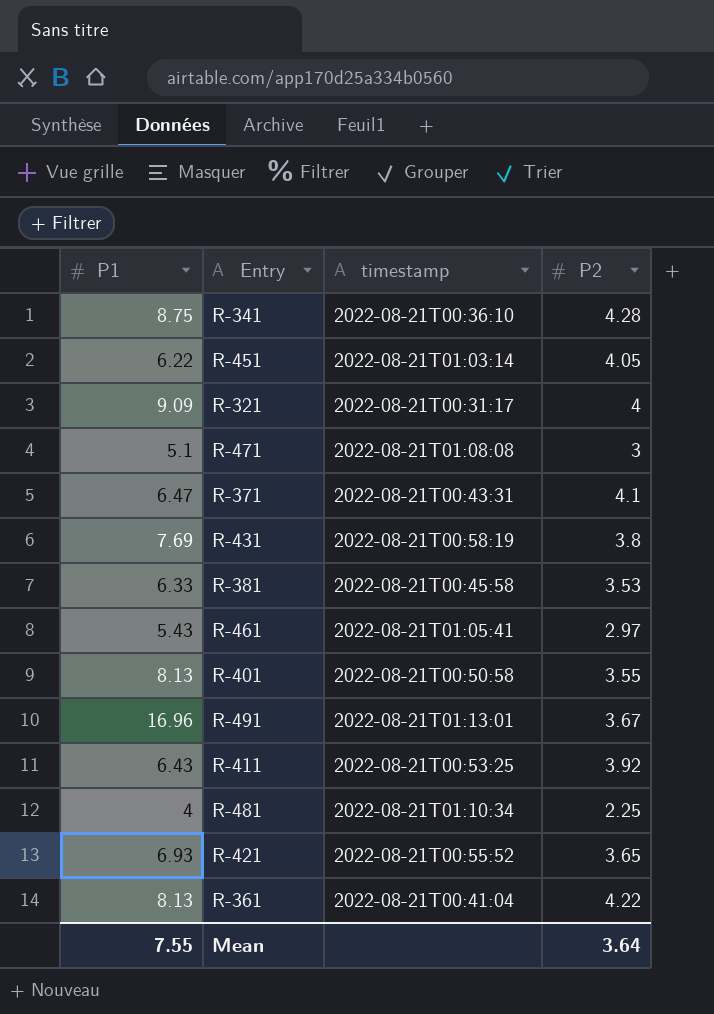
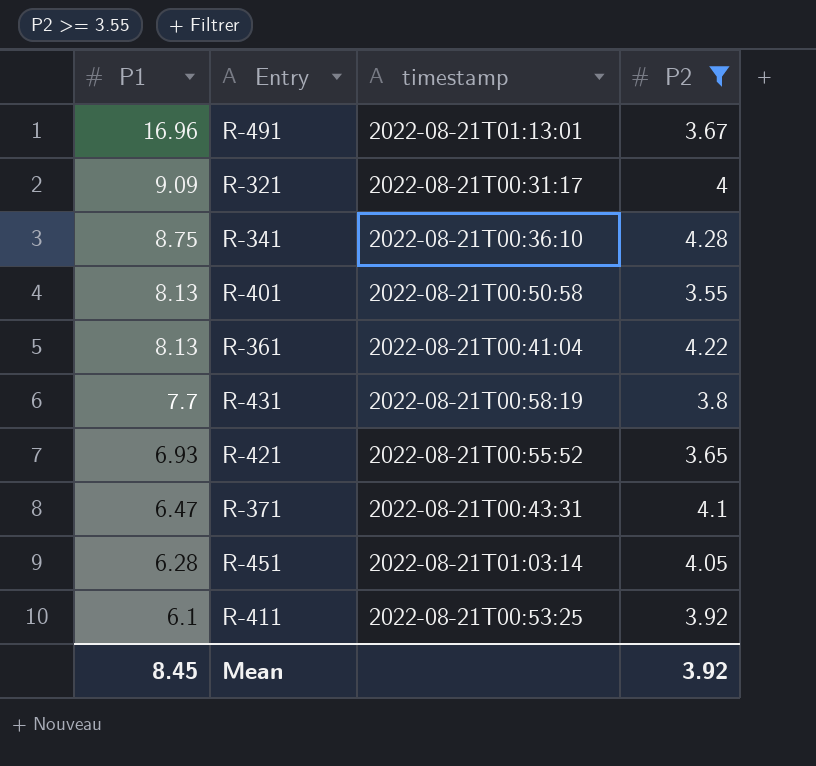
filter: none -> P2 >= 3.55
row order: none -> P1 descending
R-431 | P1: 7.69 -> 7.7
R-451 | P1: 6.22 -> 6.28
R-411 | P1: 6.43 -> 6.1
Mean | P1: 7.55 -> 8.45
Mean | P2: 3.64 -> 3.92

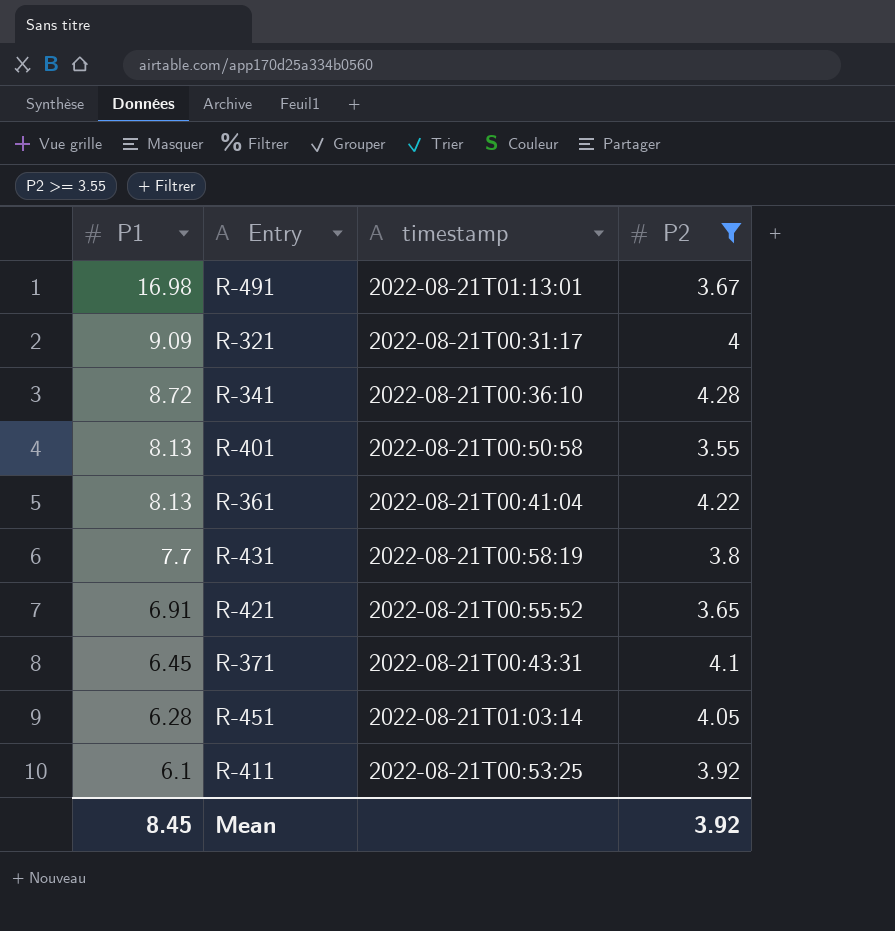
R-491 | P1: 16.96 -> 16.98
R-341 | P1: 8.75 -> 8.72
R-421 | P1: 6.93 -> 6.91
R-371 | P1: 6.47 -> 6.45

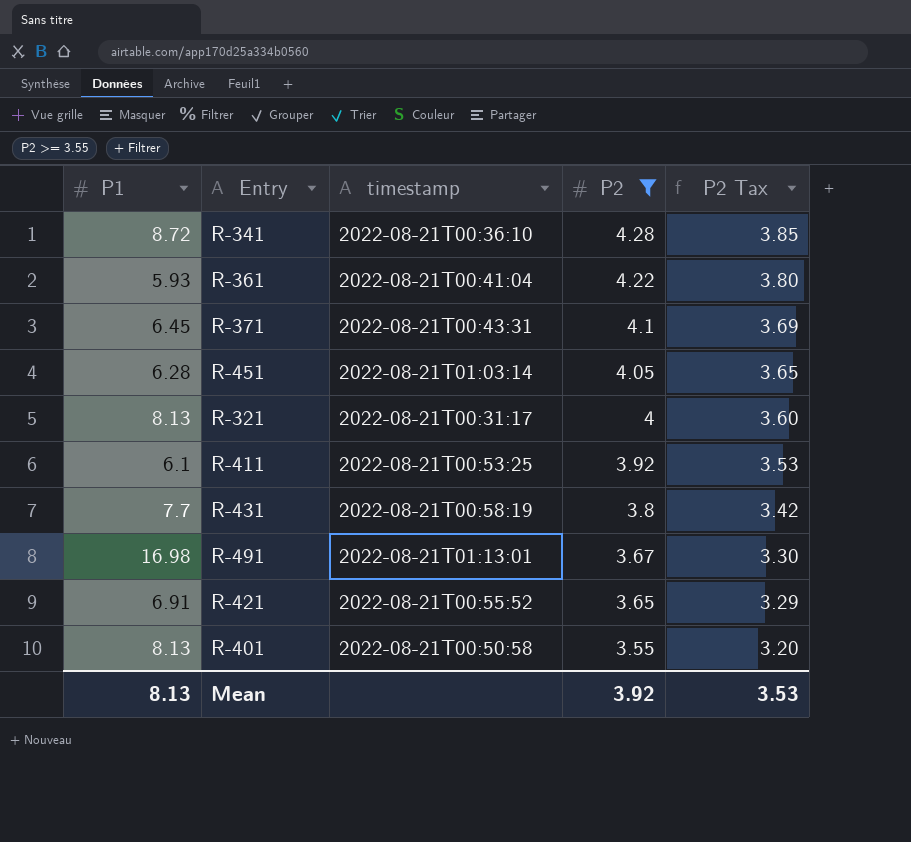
row order: P1 descending -> P2 descending
column P2 Tax | formula: none -> [P2] * 0.9
R-361 | P1: 8.13 -> 5.93
R-321 | P1: 9.09 -> 8.13
Mean | P1: 8.45 -> 8.13

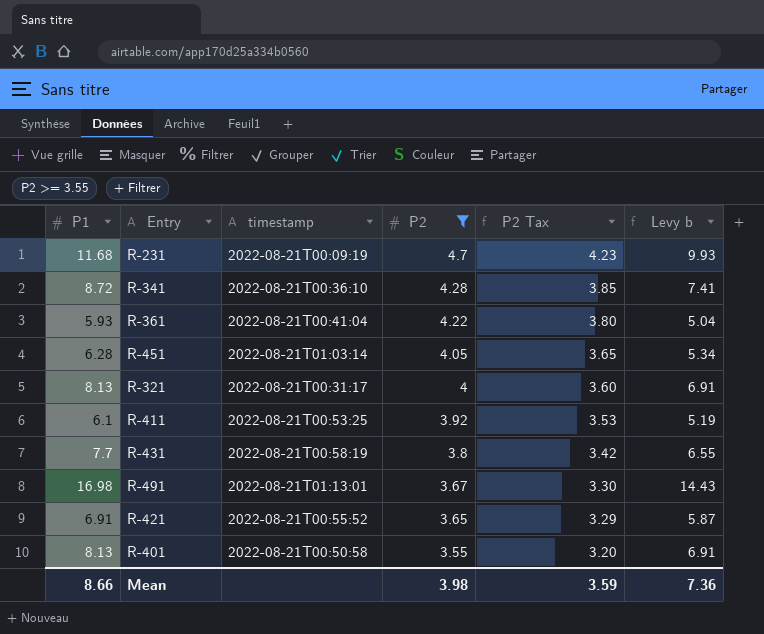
column Levy b | formula: none -> [P1] * 0.85
row R-371: 6.45 | 2022-08-21T00:43:31 | 4.1 | 3.69 -> none
row R-231: none -> 11.68 | 2022-08-21T00:09:19 | 4.7 | 4.23 | 9.93
Mean | P1: 8.13 -> 8.66
Mean | P2: 3.92 -> 3.98
Mean | P2 Tax: 3.53 -> 3.59

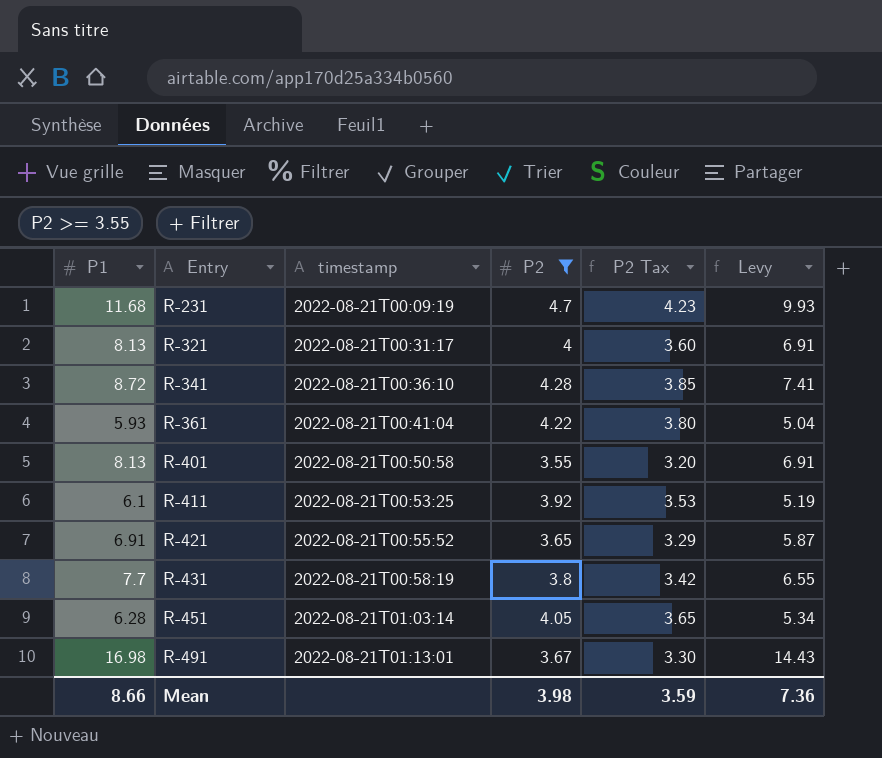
row order: P2 descending -> Entry ascending
column name: Levy b -> Levy

